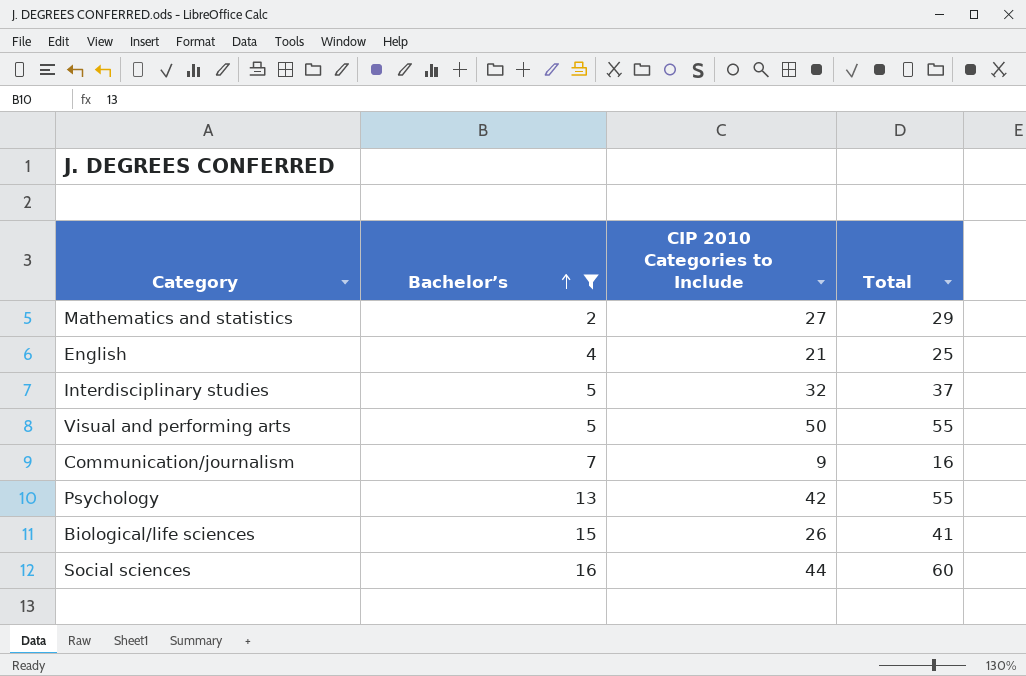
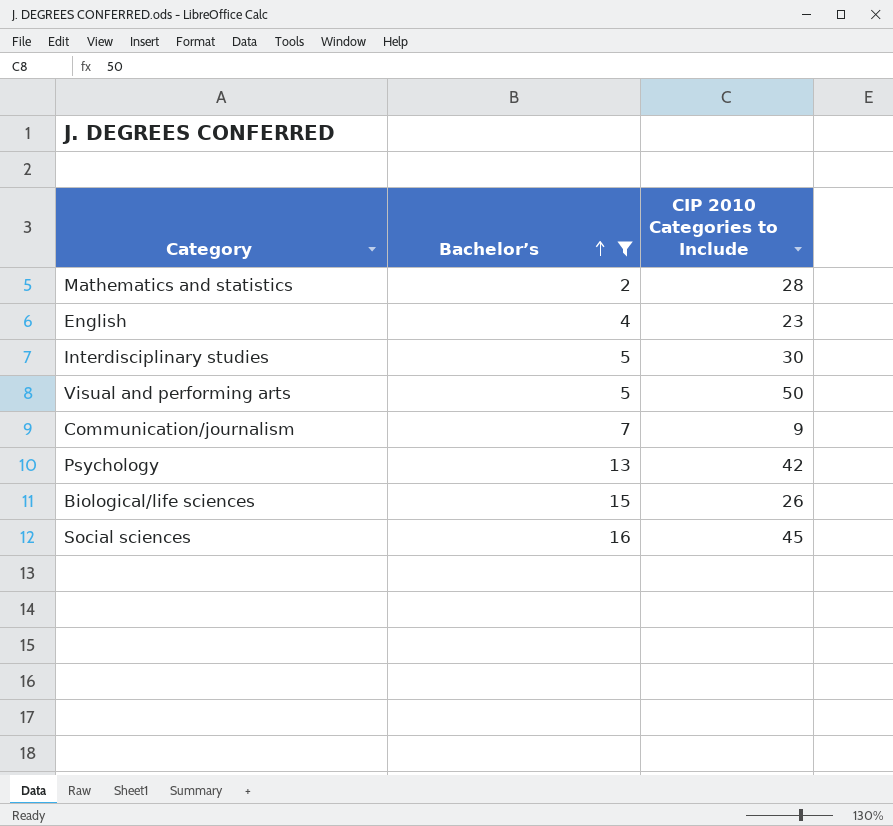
column Total | formula: [Bachelor’s] + [CIP 2010 Categories to Include] -> none
Mathematics and statistics | CIP 2010 Categories to Include: 27 -> 28
English | CIP 2010 Categories to Include: 21 -> 23
Interdisciplinary studies | CIP 2010 Categories to Include: 32 -> 30
Social sciences | CIP 2010 Categories to Include: 44 -> 45

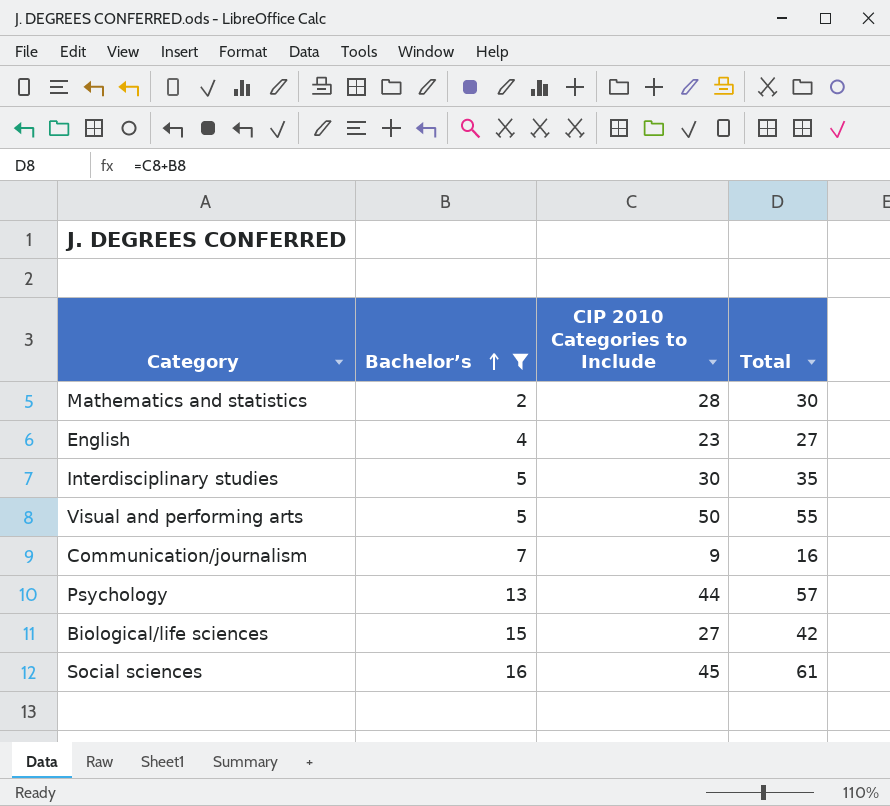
column Total | formula: none -> [Bachelor’s] + [CIP 2010 Categories to Include]
Psychology | CIP 2010 Categories to Include: 42 -> 44
Biological/life sciences | CIP 2010 Categories to Include: 26 -> 27

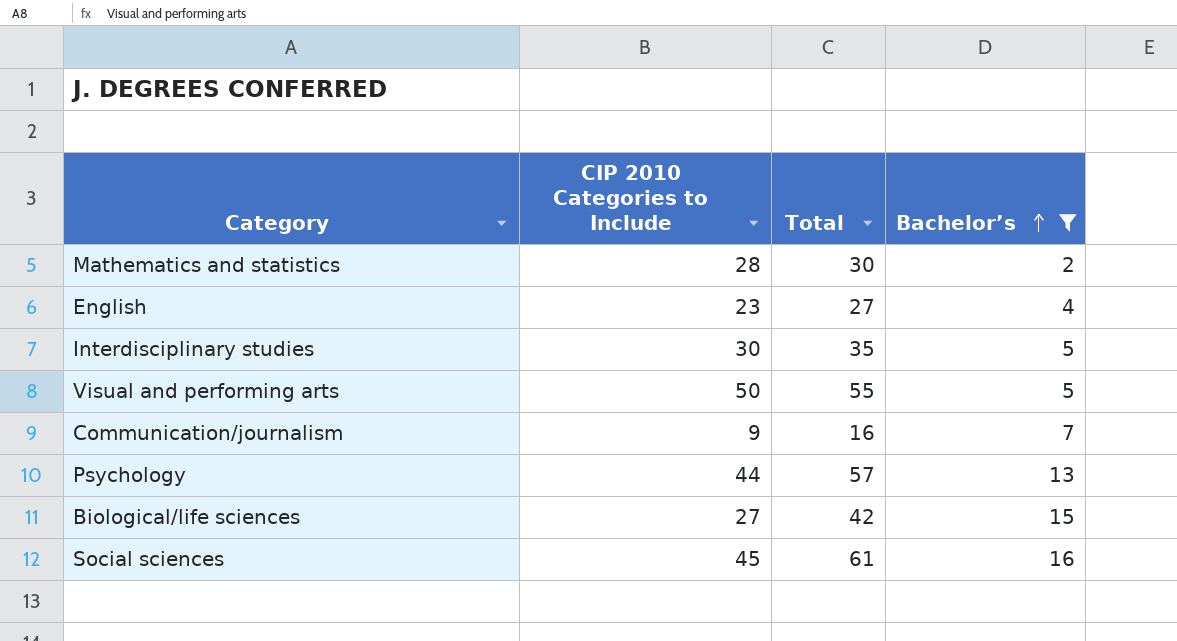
column Bachelor’s | position: 2 -> 4

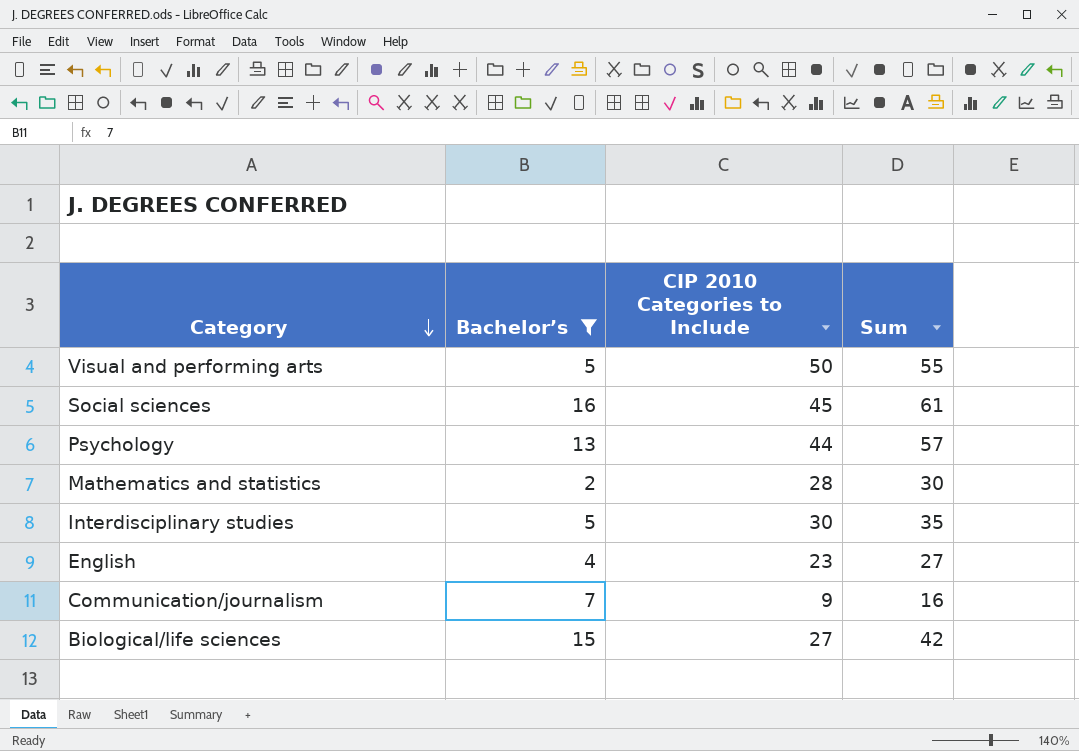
row order: Bachelor’s ascending -> Category descending
column Bachelor’s | position: 4 -> 2
column name: Total -> Sum

